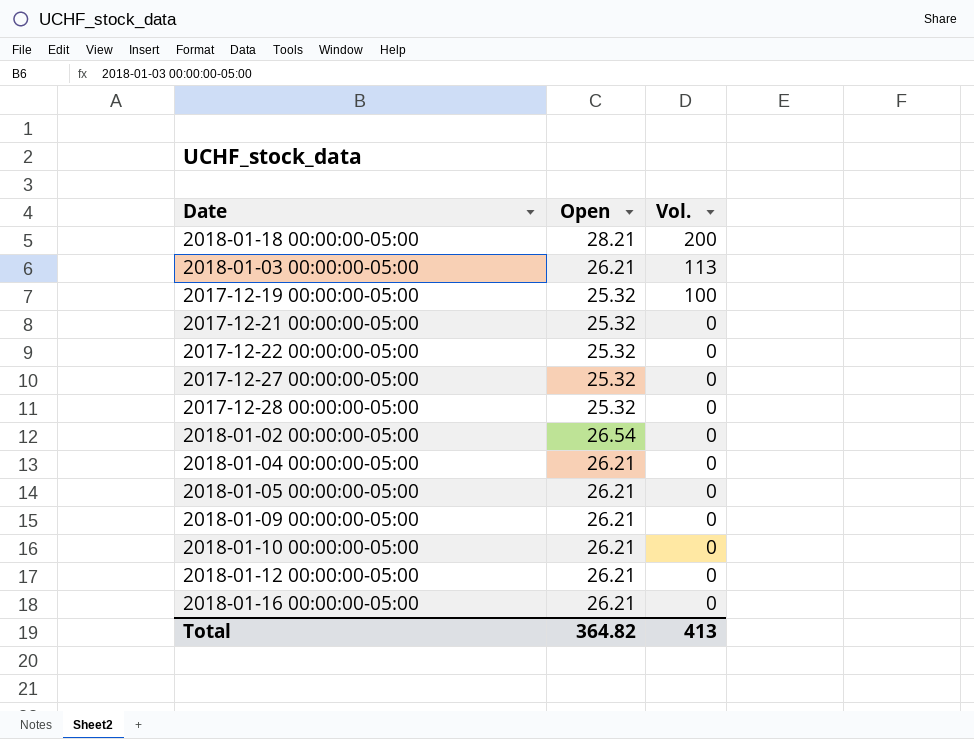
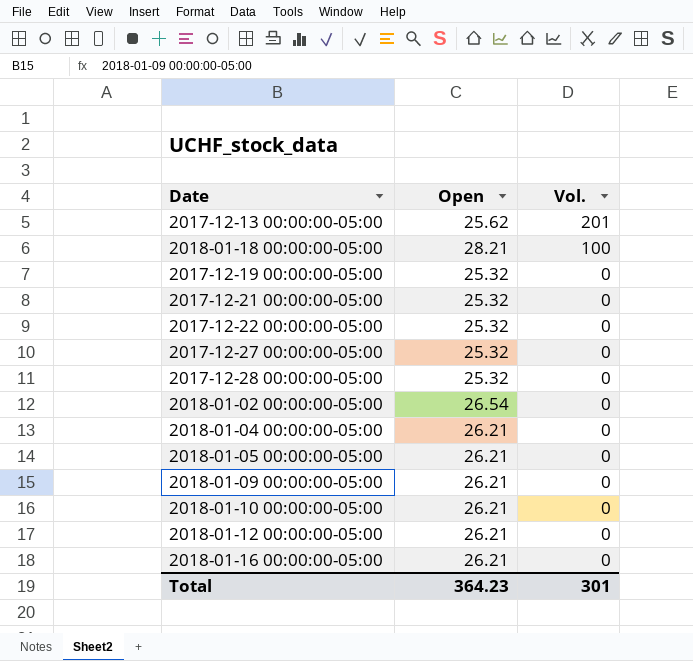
row 2018-01-03 00:00:00-05:00: 26.21 | 113 -> none
row 2017-12-13 00:00:00-05:00: none -> 25.62 | 201
2018-01-18 00:00:00-05:00 | Vol.: 200 -> 100
2017-12-19 00:00:00-05:00 | Vol.: 100 -> 0
Total | Open: 364.82 -> 364.23
Total | Vol.: 413 -> 301

